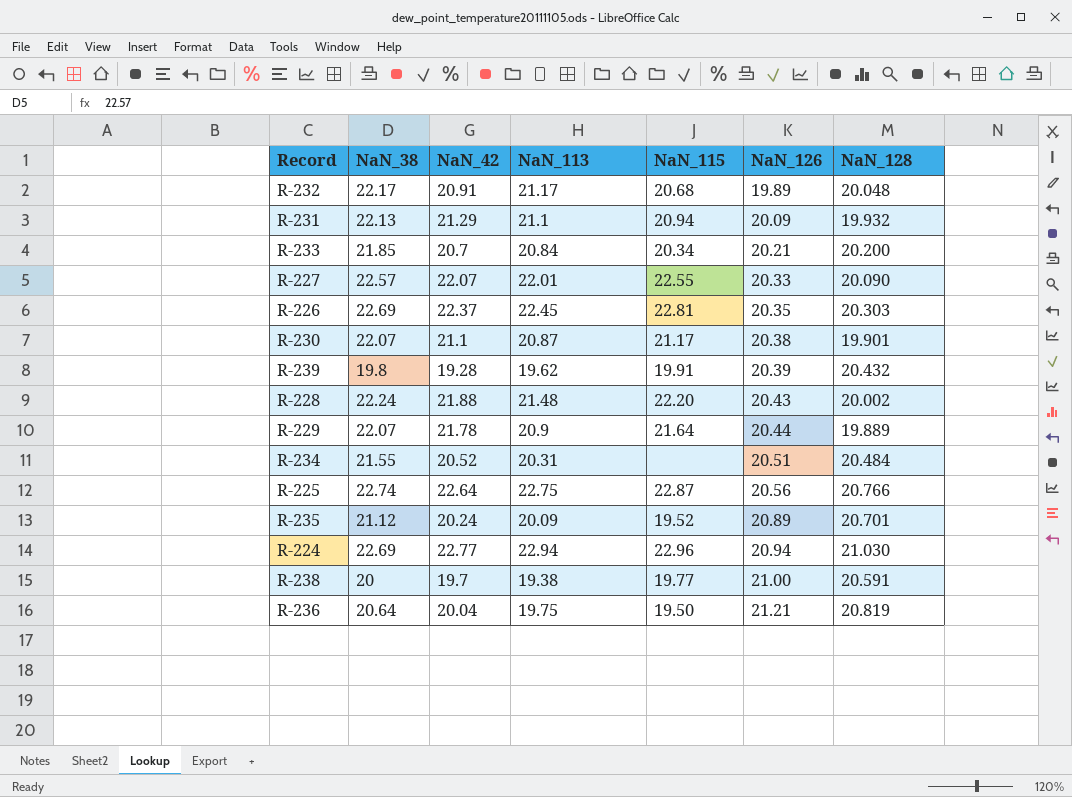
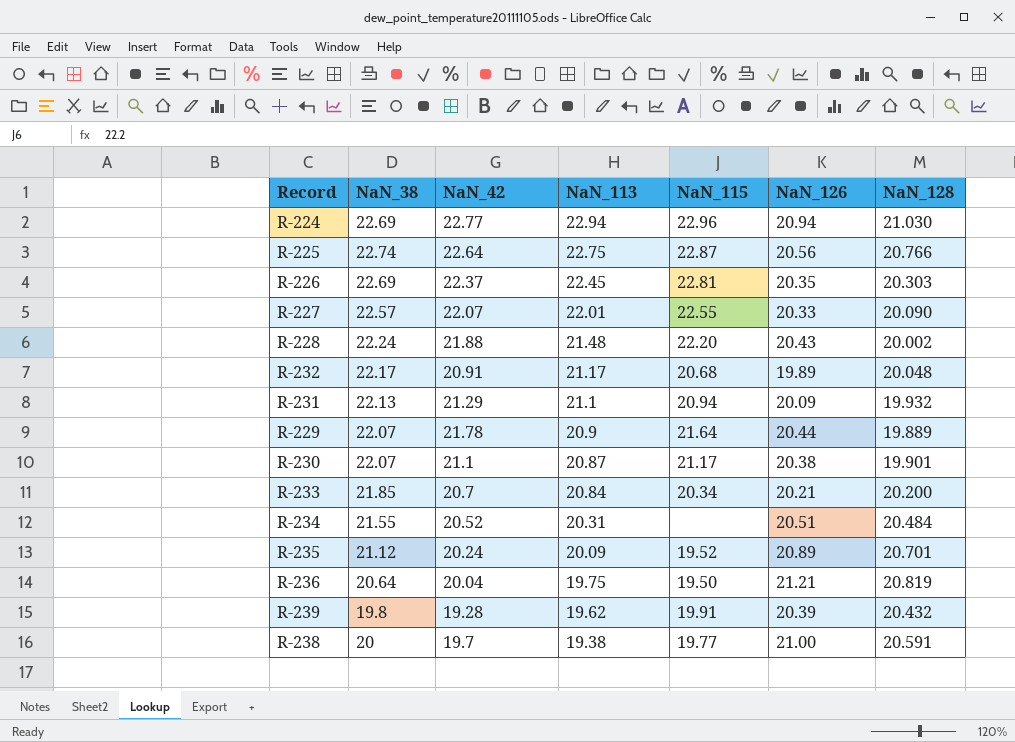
row order: NaN_126 ascending -> NaN_113 descending

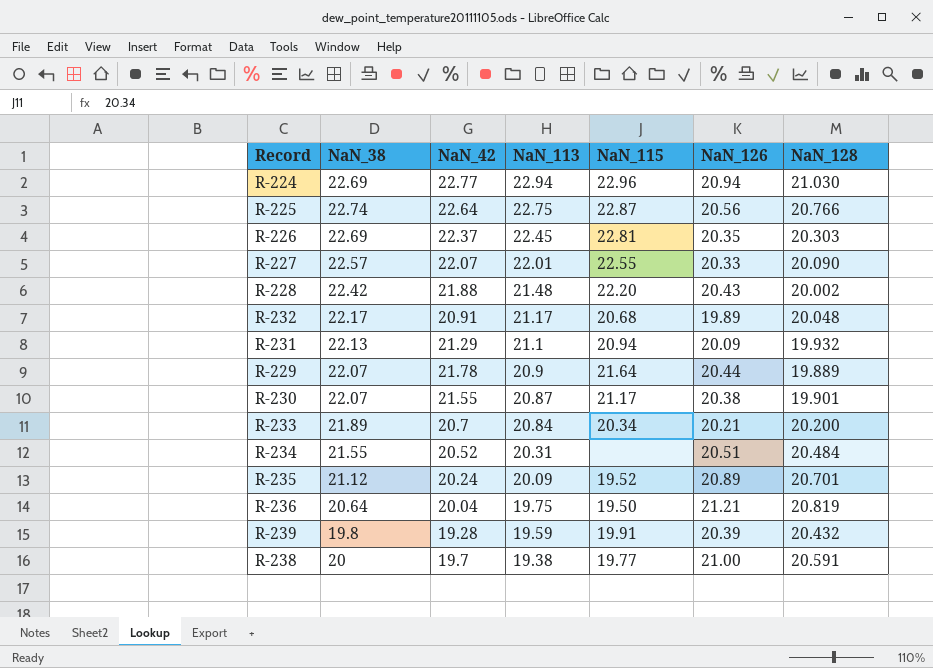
R-228 | NaN_38: 22.24 -> 22.42
R-230 | NaN_42: 21.1 -> 21.55
R-233 | NaN_38: 21.85 -> 21.89
R-239 | NaN_113: 19.62 -> 19.59

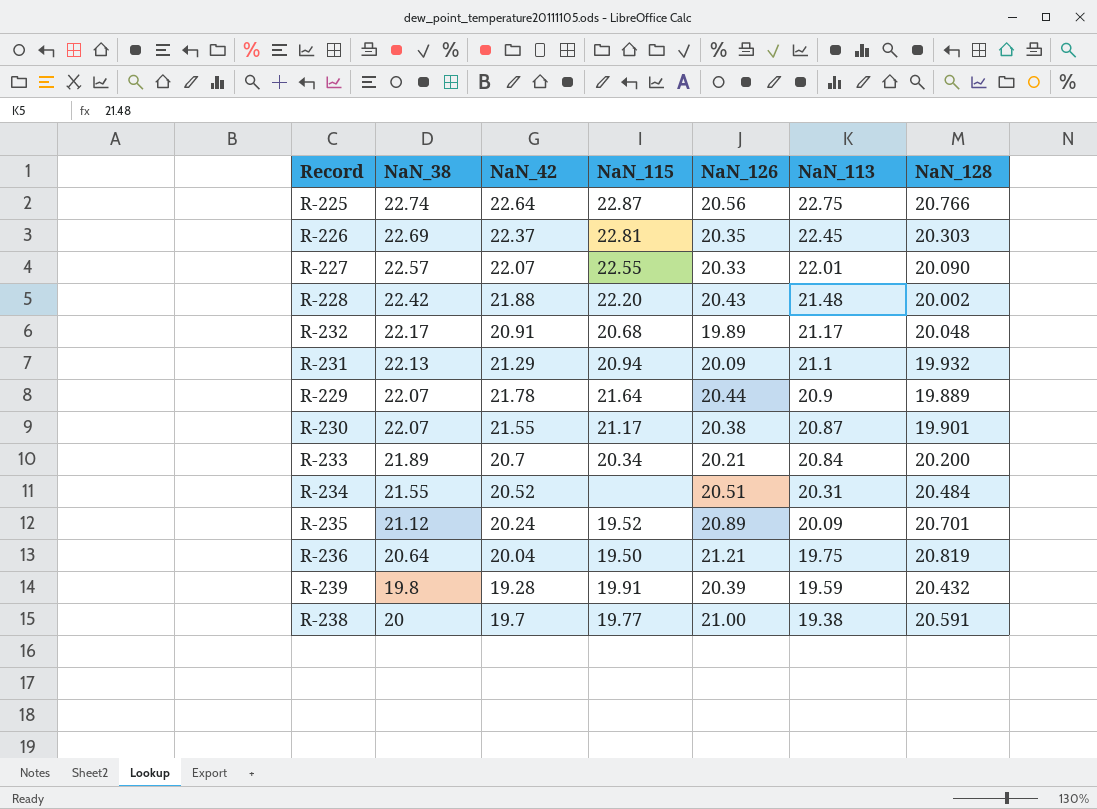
column NaN_113 | position: 4 -> 6
row R-224: 22.69 | 22.77 | 22.94 | 22.96 | 20.94 | 21.030 -> none

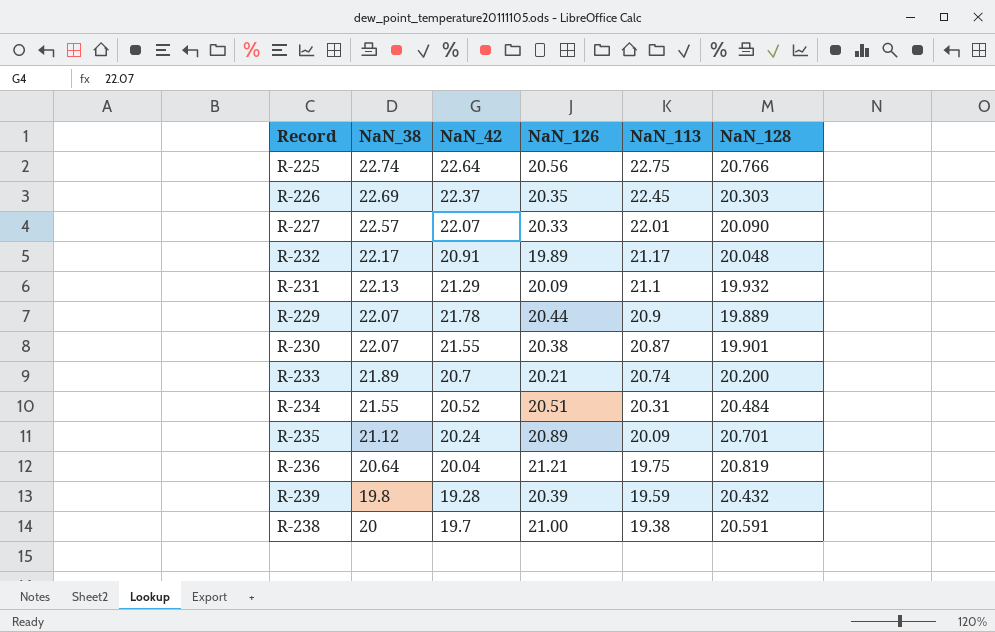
column NaN_115 | position: 4 -> none
row R-228: 22.42 | 21.88 | 22.20 | 20.43 | 21.48 | 20.002 -> none
R-233 | NaN_113: 20.84 -> 20.74

